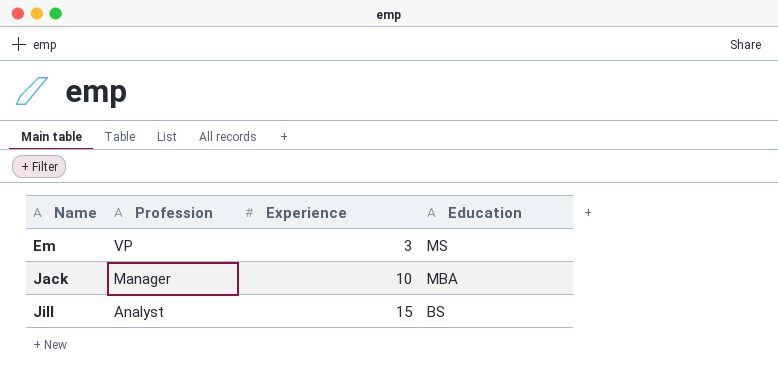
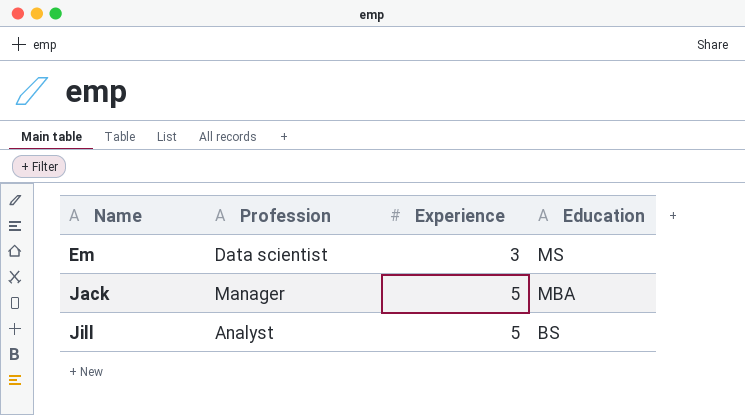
Em | Profession: VP -> Data scientist
Jack | Experience: 10 -> 5
Jill | Experience: 15 -> 5

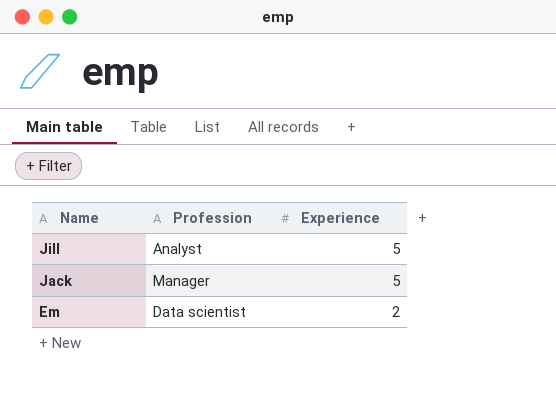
row order: Name ascending -> Name descending
column Education | position: 4 -> none
Em | Experience: 3 -> 2

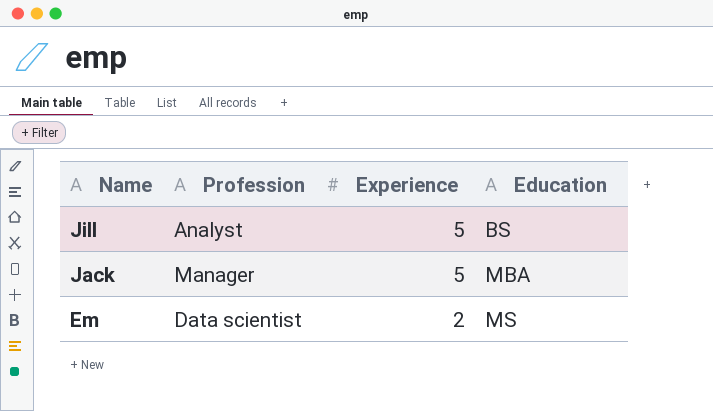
column Education | position: none -> 4

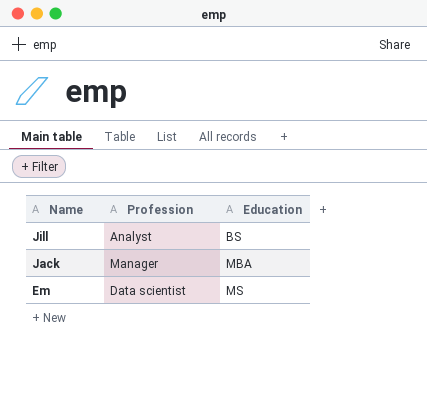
column Experience | position: 3 -> none

